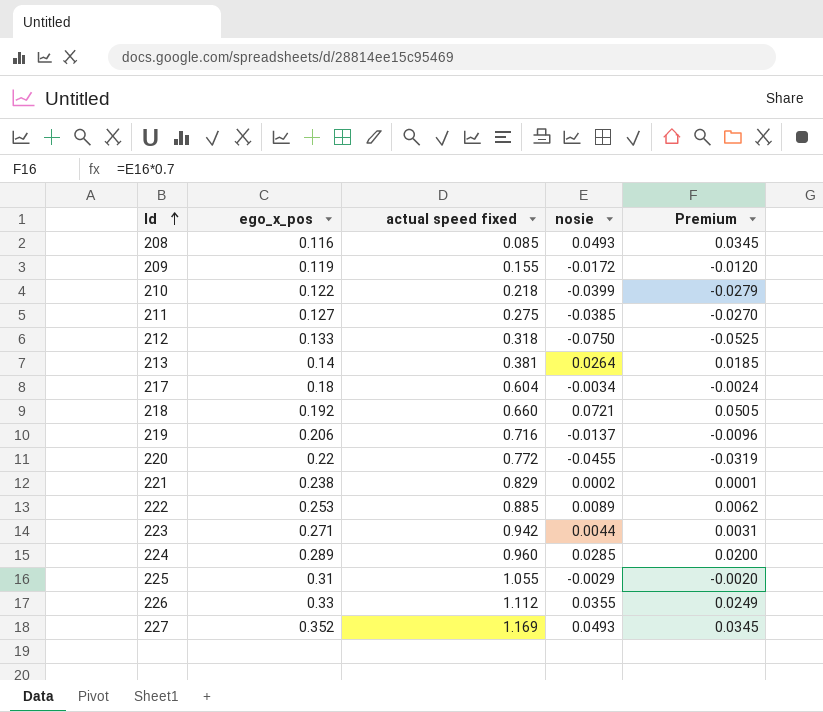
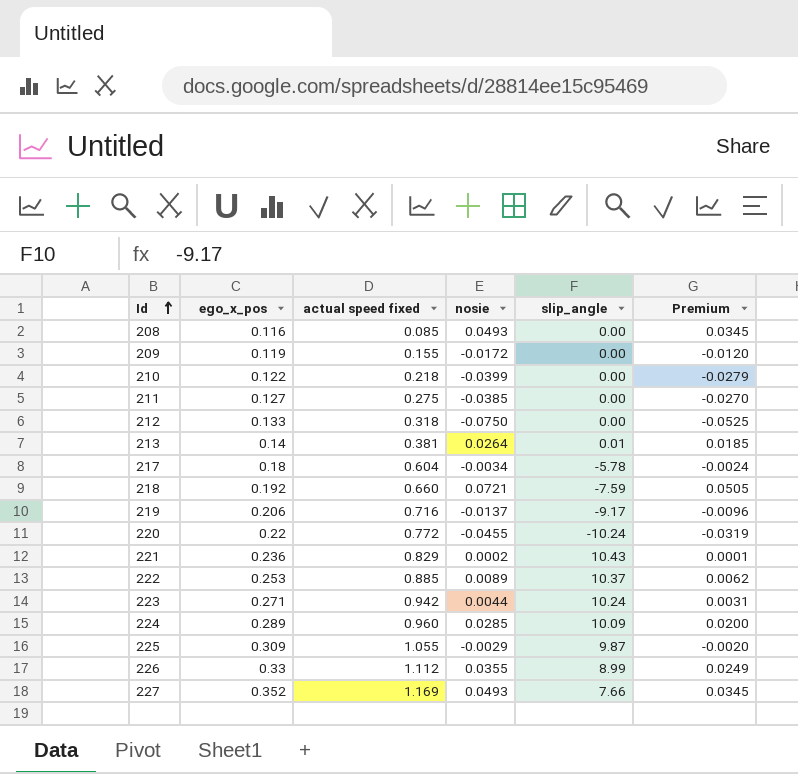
column slip_angle | position: none -> 5
221 | ego_x_pos: 0.238 -> 0.236
225 | ego_x_pos: 0.31 -> 0.309

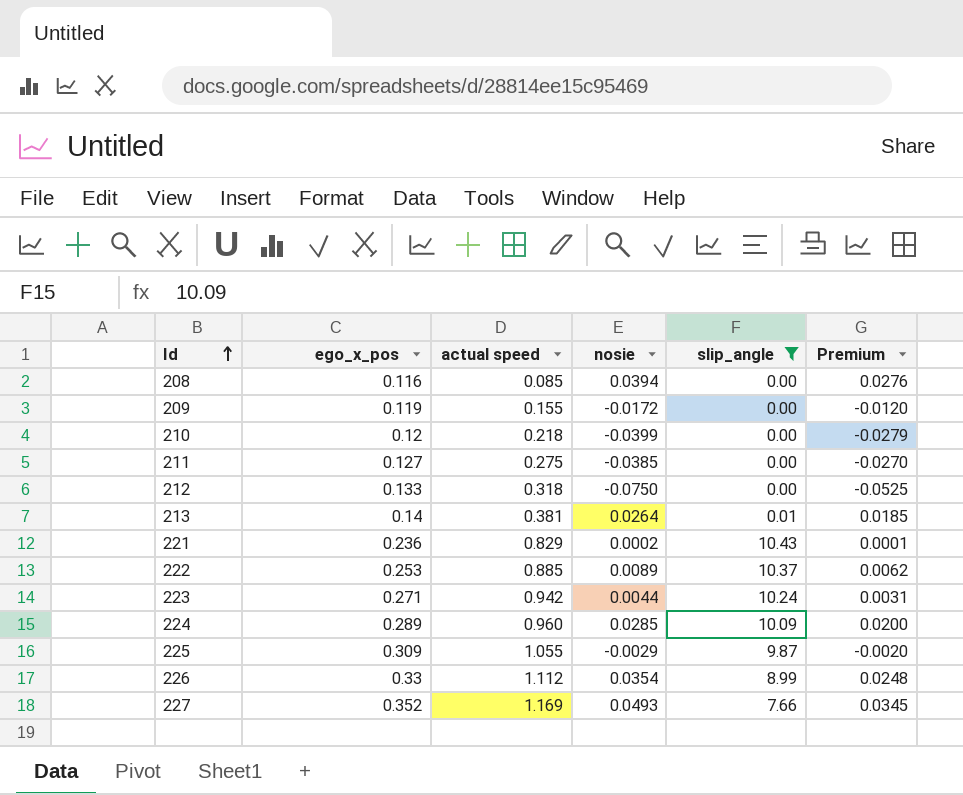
filter: none -> slip_angle >= 0.00
column name: actual speed fixed -> actual speed
208 | nosie: 0.0493 -> 0.0394
208 | Premium: 0.0345 -> 0.0276
210 | ego_x_pos: 0.122 -> 0.12
226 | nosie: 0.0355 -> 0.0354
226 | Premium: 0.0249 -> 0.0248

